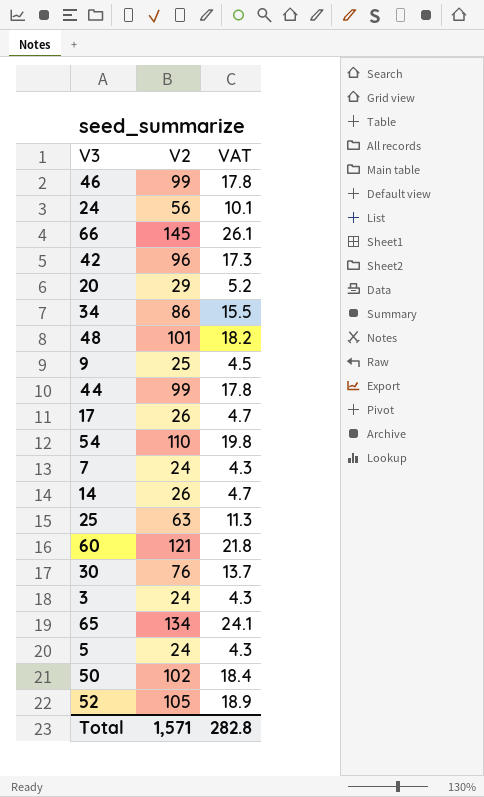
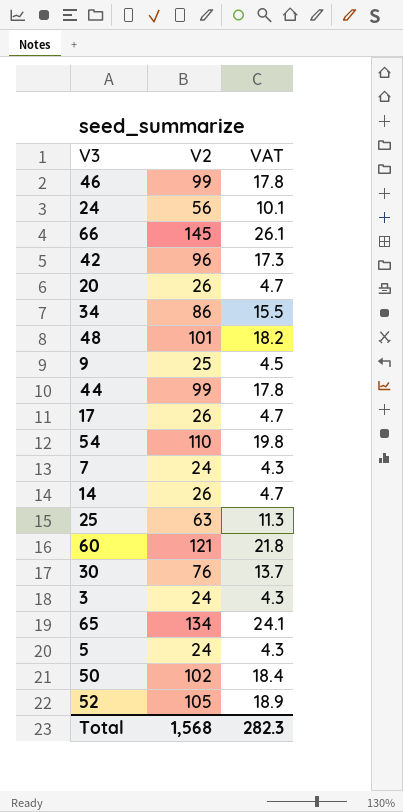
20 | V2: 29 -> 26
20 | VAT: 5.2 -> 4.7
Total | V2: 1,571 -> 1,568
Total | VAT: 282.8 -> 282.3

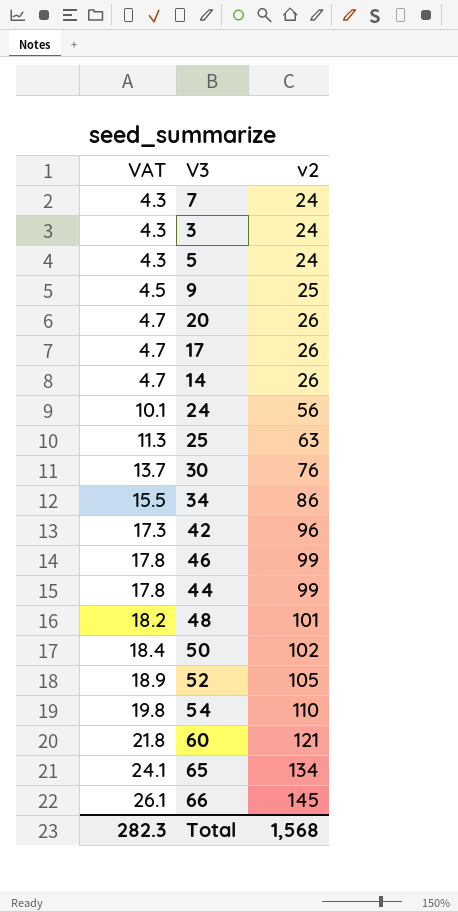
row order: none -> VAT ascending
column VAT | position: 3 -> 1
column name: V2 -> v2

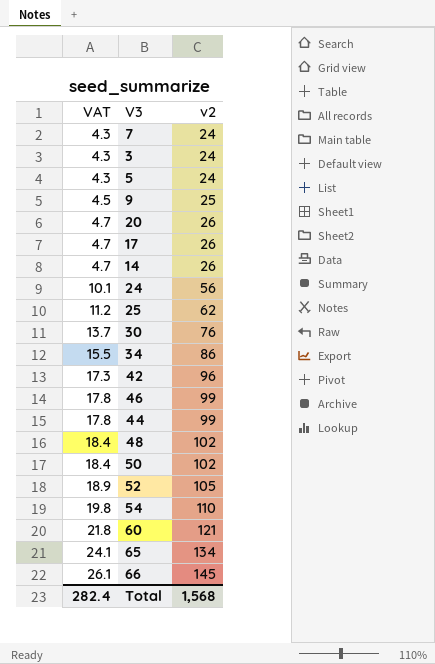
25 | VAT: 11.3 -> 11.2
25 | v2: 63 -> 62
48 | VAT: 18.2 -> 18.4
48 | v2: 101 -> 102
Total | VAT: 282.3 -> 282.4

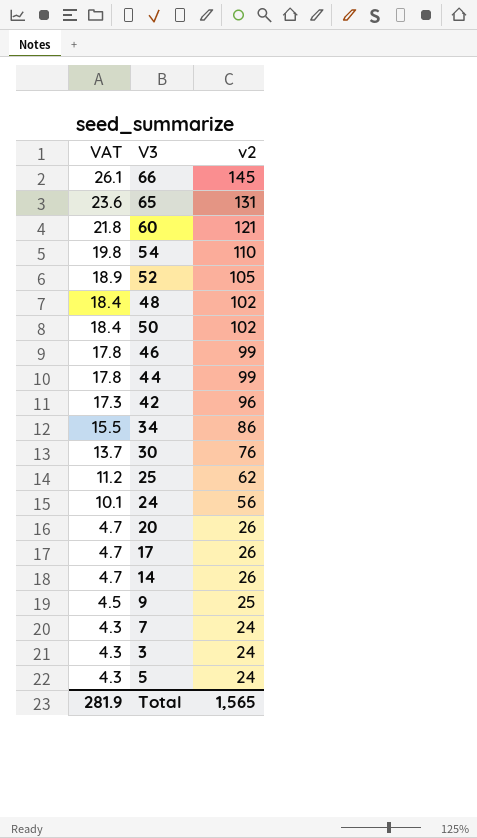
row order: VAT ascending -> VAT descending
65 | VAT: 24.1 -> 23.6
65 | v2: 134 -> 131
Total | VAT: 282.4 -> 281.9
Total | v2: 1,568 -> 1,565

